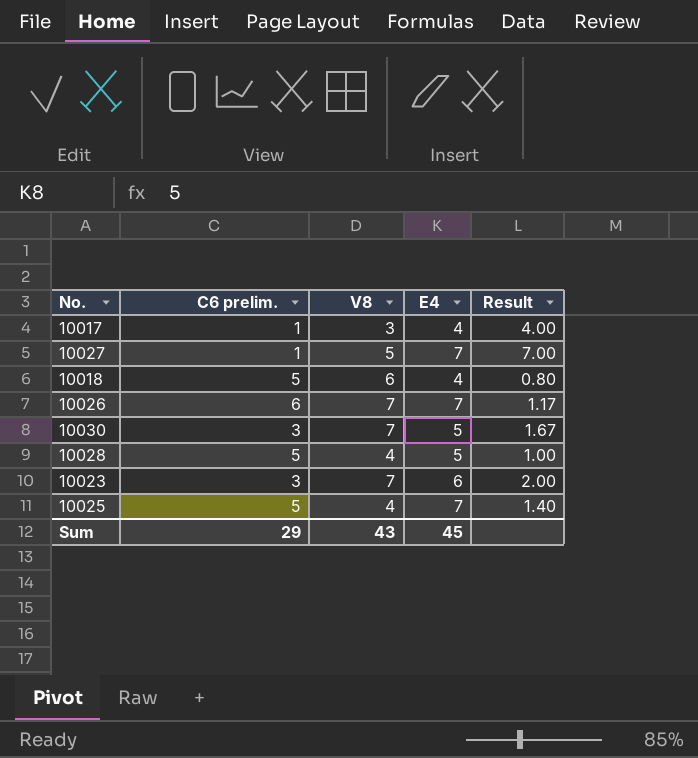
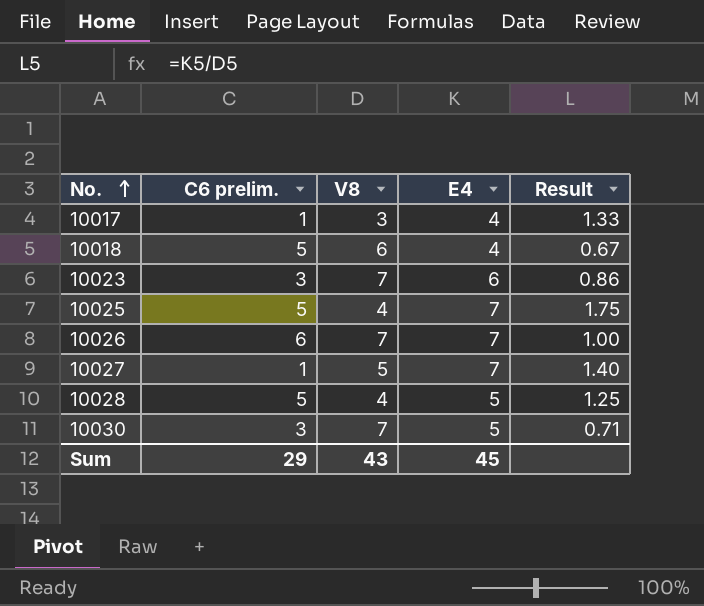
row order: none -> No. ascending
column Result | formula: [E4] / [C6 prelim.] -> [E4] / [V8]

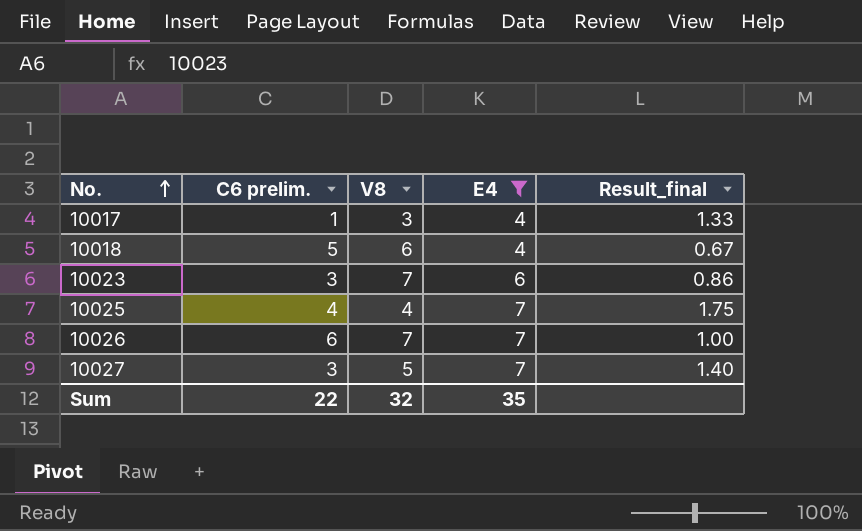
filter: none -> E4 != 5
column name: Result -> Result_final
10025 | C6 prelim.: 5 -> 4
10027 | C6 prelim.: 1 -> 3
Sum | C6 prelim.: 29 -> 22
Sum | V8: 43 -> 32
Sum | E4: 45 -> 35

